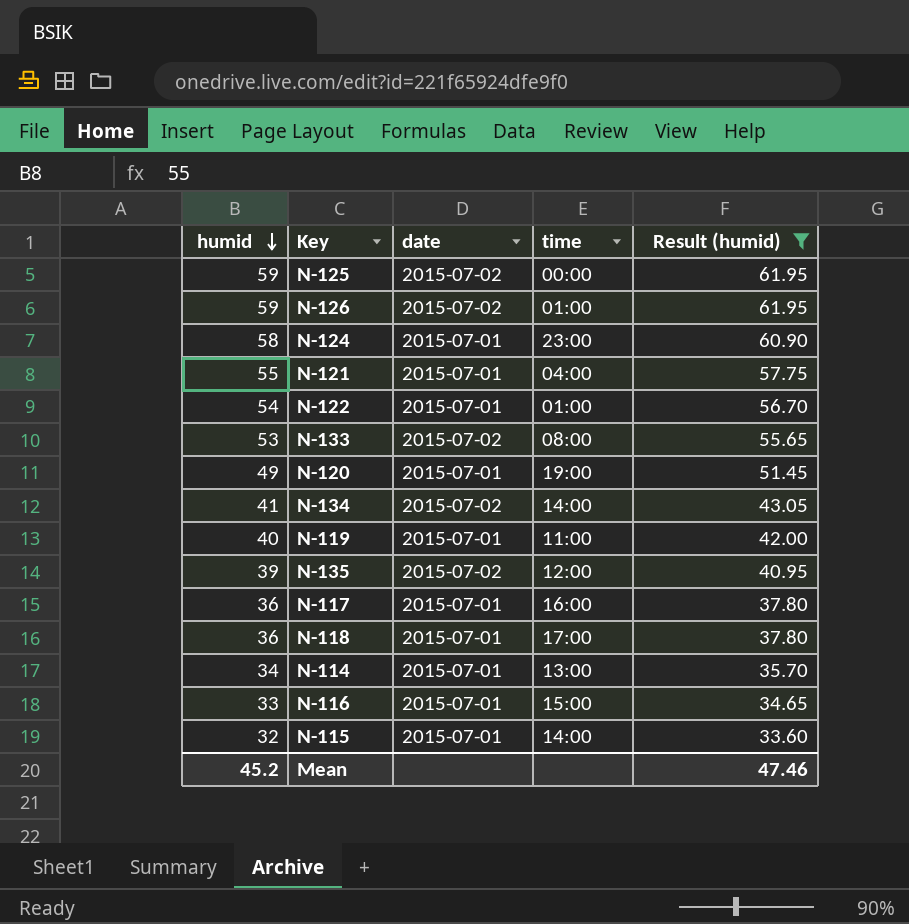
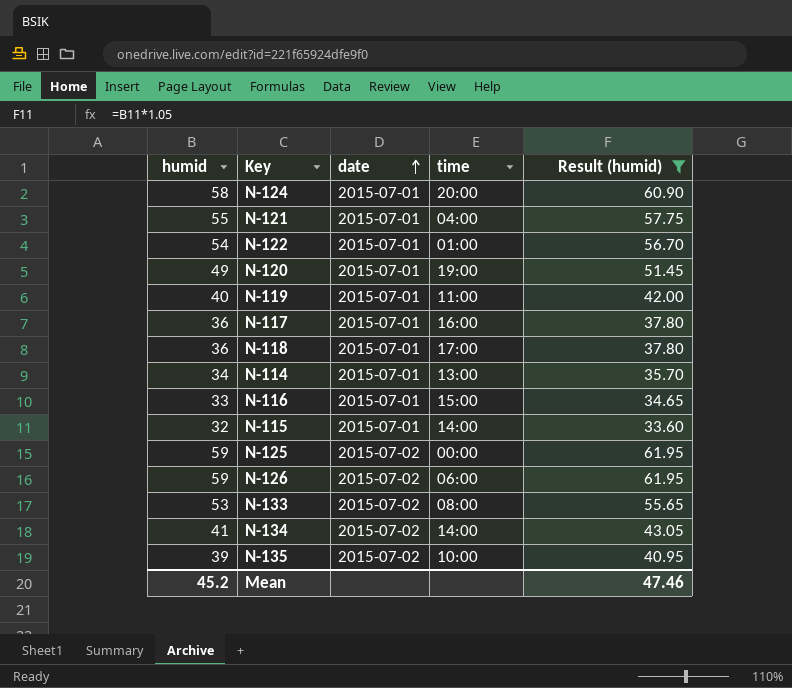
row order: humid descending -> date ascending
N-124 | time: 23:00 -> 20:00
N-126 | time: 01:00 -> 06:00
N-135 | time: 12:00 -> 10:00

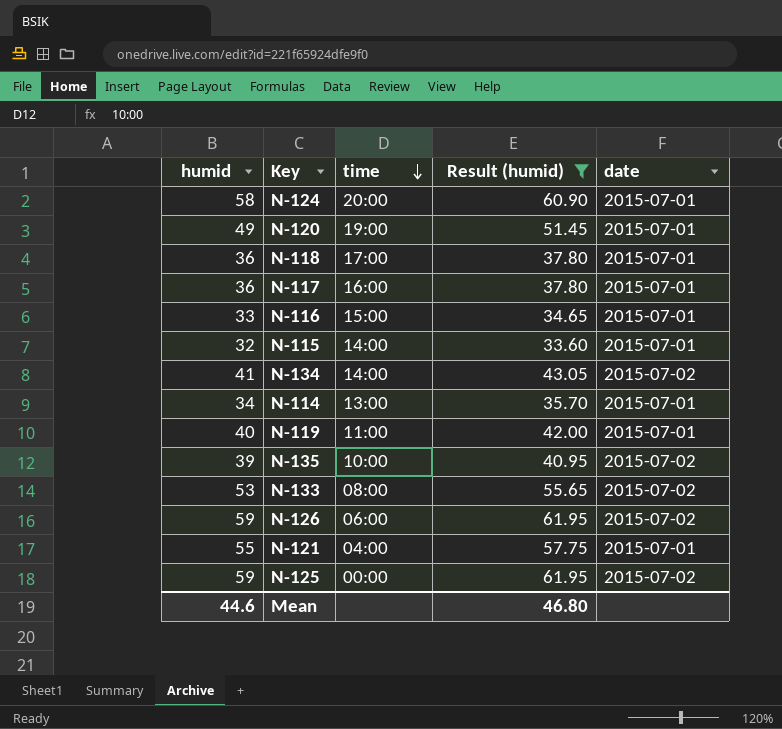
row order: date ascending -> time descending
column date | position: 3 -> 5
row N-122: 54 | 2015-07-01 | 01:00 | 56.70 -> none
Mean | humid: 45.2 -> 44.6
Mean | Result (humid): 47.46 -> 46.80

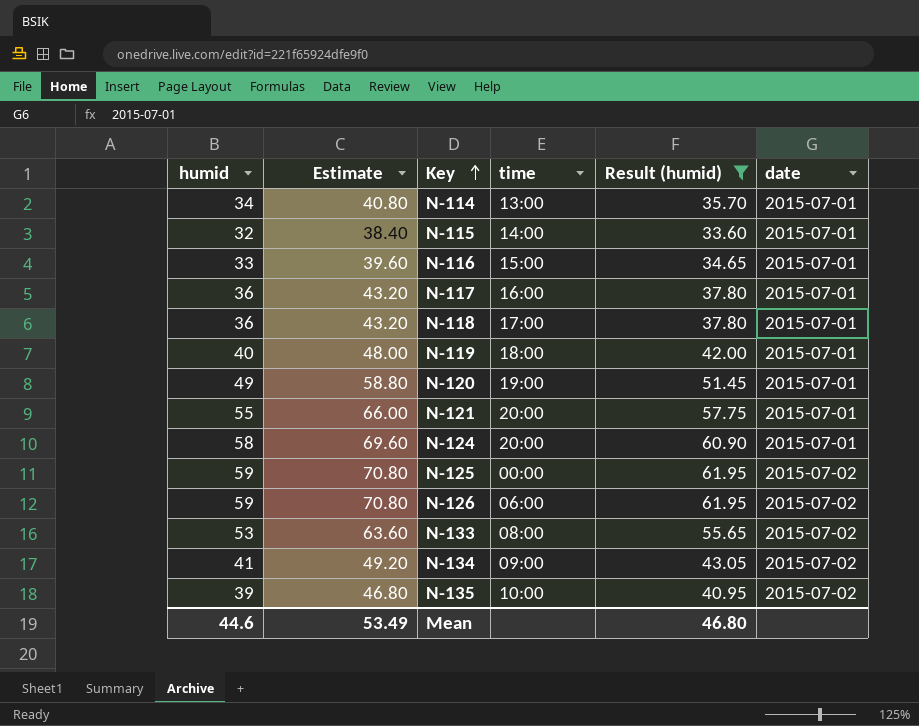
row order: time descending -> Key ascending
column Estimate | formula: none -> [humid] * 1.2
N-119 | time: 11:00 -> 18:00
N-121 | time: 04:00 -> 20:00
N-134 | time: 14:00 -> 09:00

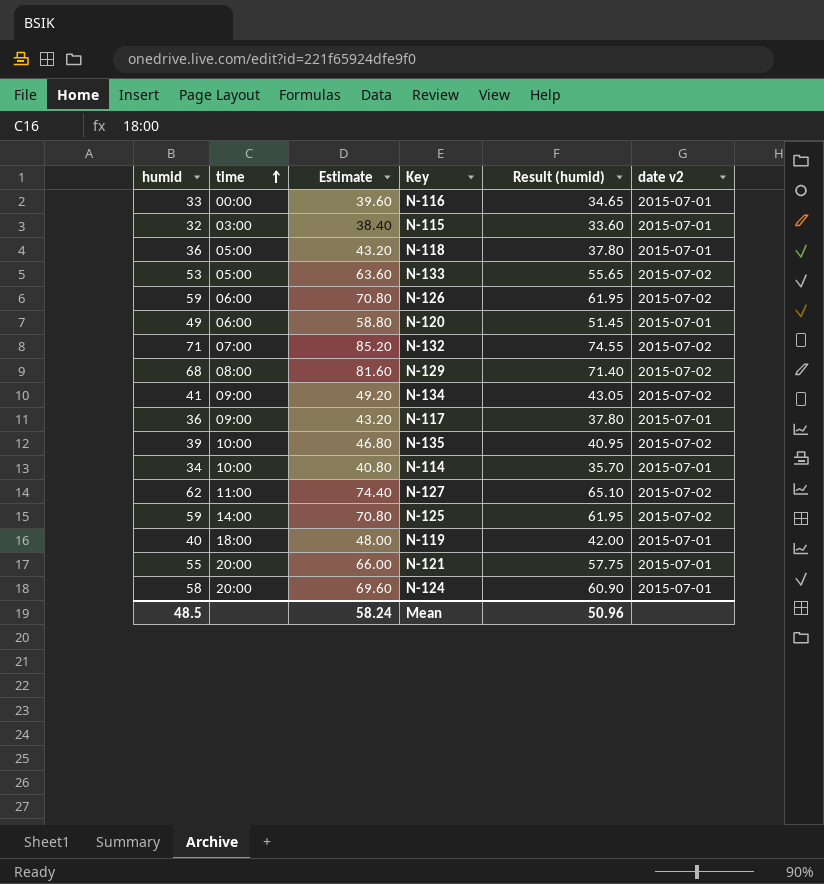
filter: Result (humid) <= 61.95 -> none
row order: Key ascending -> time ascending
column time | position: 4 -> 2
column name: date -> date v2
N-116 | time: 15:00 -> 00:00
N-115 | time: 14:00 -> 03:00
N-118 | time: 17:00 -> 05:00
N-133 | time: 08:00 -> 05:00
N-120 | time: 19:00 -> 06:00
N-117 | time: 16:00 -> 09:00
N-114 | time: 13:00 -> 10:00
N-125 | time: 00:00 -> 14:00
Mean | humid: 44.6 -> 48.5
Mean | Estimate: 53.49 -> 58.24
Mean | Result (humid): 46.80 -> 50.96

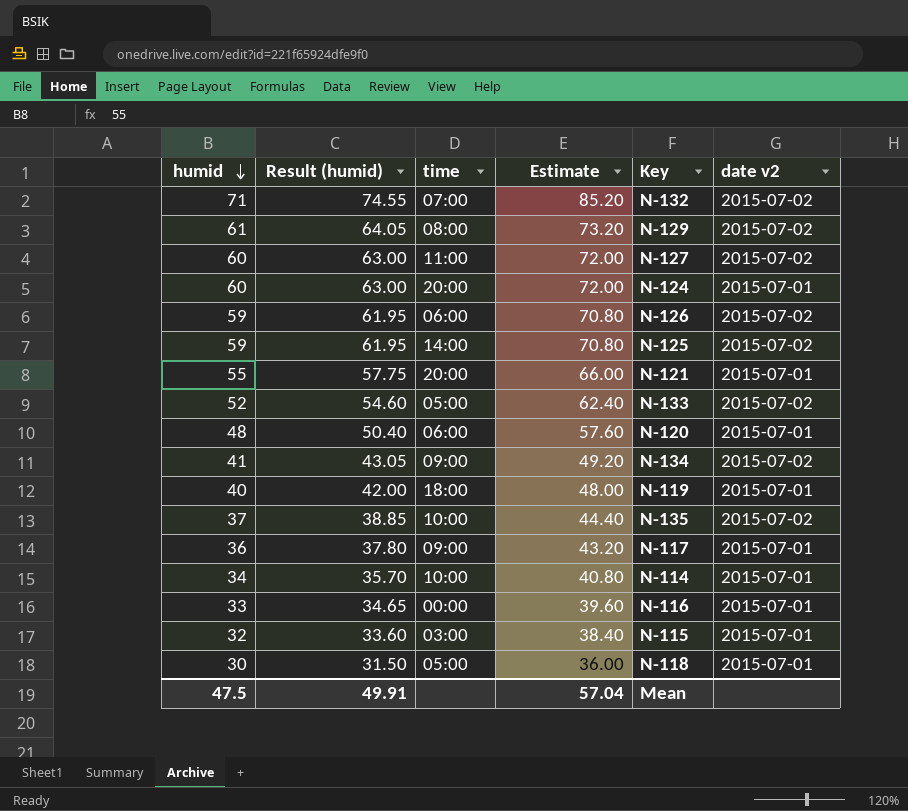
row order: time ascending -> humid descending
column Result (humid) | position: 5 -> 2
N-129 | humid: 68 -> 61
N-129 | Result (humid): 71.40 -> 64.05
N-129 | Estimate: 81.60 -> 73.20
N-127 | humid: 62 -> 60
N-127 | Result (humid): 65.10 -> 63.00
N-127 | Estimate: 74.40 -> 72.00
N-124 | humid: 58 -> 60
N-124 | Result (humid): 60.90 -> 63.00
N-124 | Estimate: 69.60 -> 72.00
N-133 | humid: 53 -> 52
N-133 | Result (humid): 55.65 -> 54.60
N-133 | Estimate: 63.60 -> 62.40
N-120 | humid: 49 -> 48
N-120 | Result (humid): 51.45 -> 50.40
N-120 | Estimate: 58.80 -> 57.60
N-135 | humid: 39 -> 37
N-135 | Result (humid): 40.95 -> 38.85
N-135 | Estimate: 46.80 -> 44.40
N-118 | humid: 36 -> 30
N-118 | Result (humid): 37.80 -> 31.50
N-118 | Estimate: 43.20 -> 36.00
Mean | humid: 48.5 -> 47.5
Mean | Result (humid): 50.96 -> 49.91
Mean | Estimate: 58.24 -> 57.04

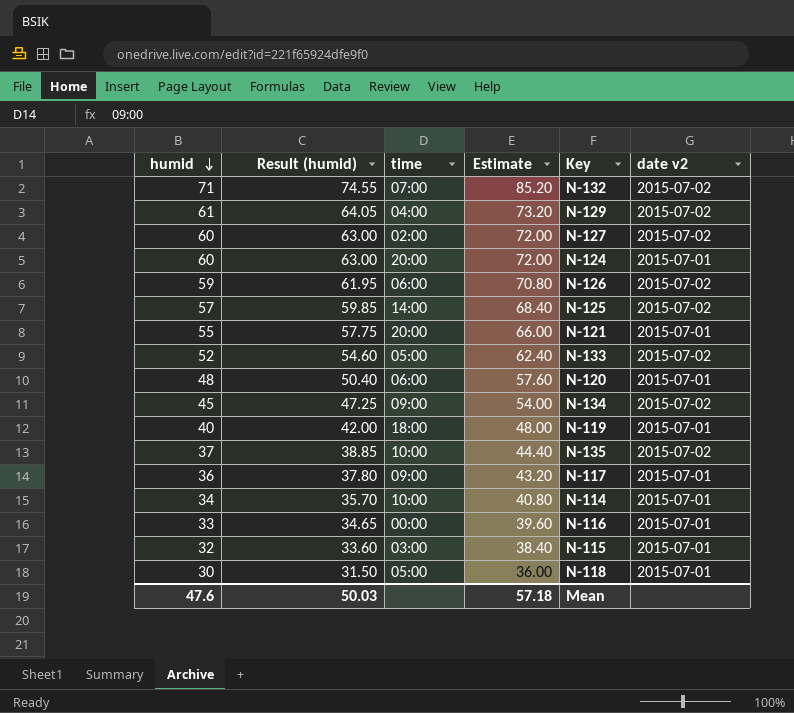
N-129 | time: 08:00 -> 04:00
N-127 | time: 11:00 -> 02:00
N-125 | humid: 59 -> 57
N-125 | Result (humid): 61.95 -> 59.85
N-125 | Estimate: 70.80 -> 68.40
N-134 | humid: 41 -> 45
N-134 | Result (humid): 43.05 -> 47.25
N-134 | Estimate: 49.20 -> 54.00
Mean | humid: 47.5 -> 47.6
Mean | Result (humid): 49.91 -> 50.03
Mean | Estimate: 57.04 -> 57.18

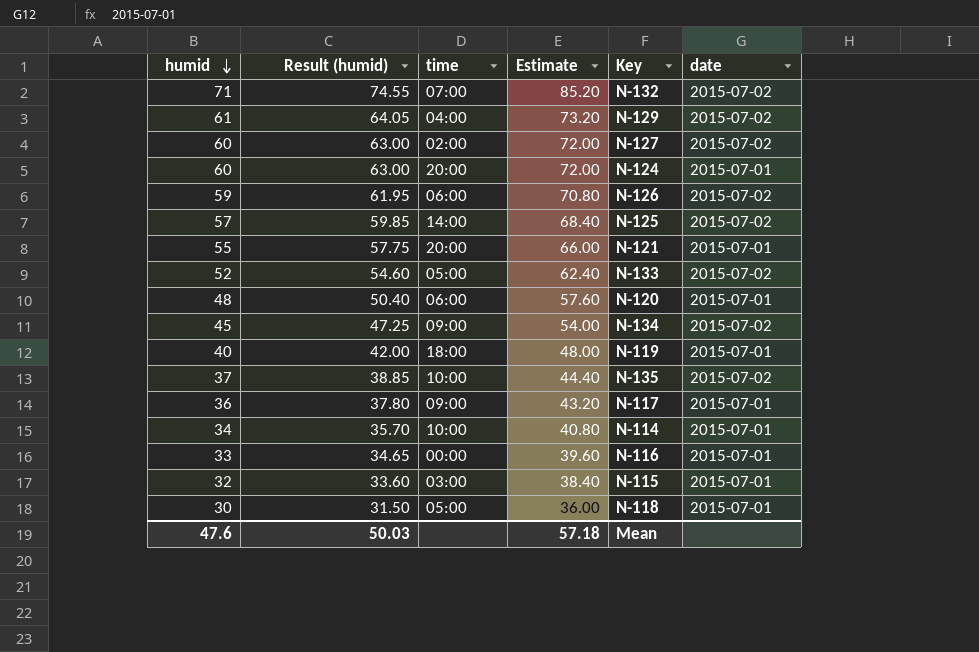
column name: date v2 -> date

